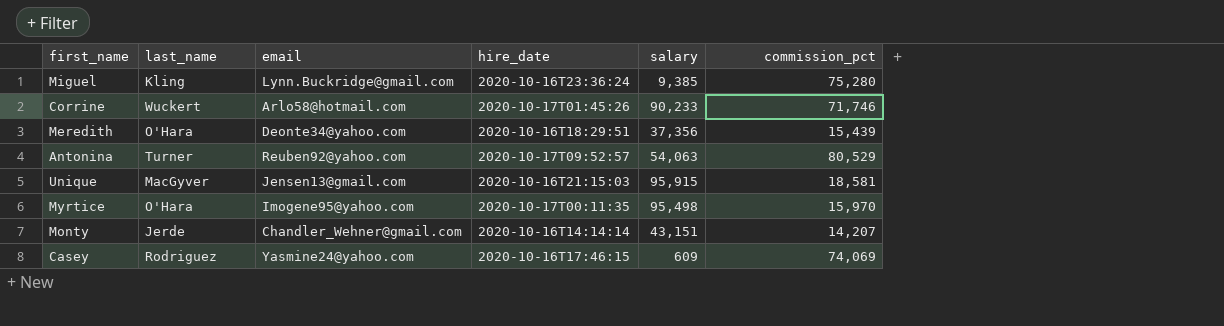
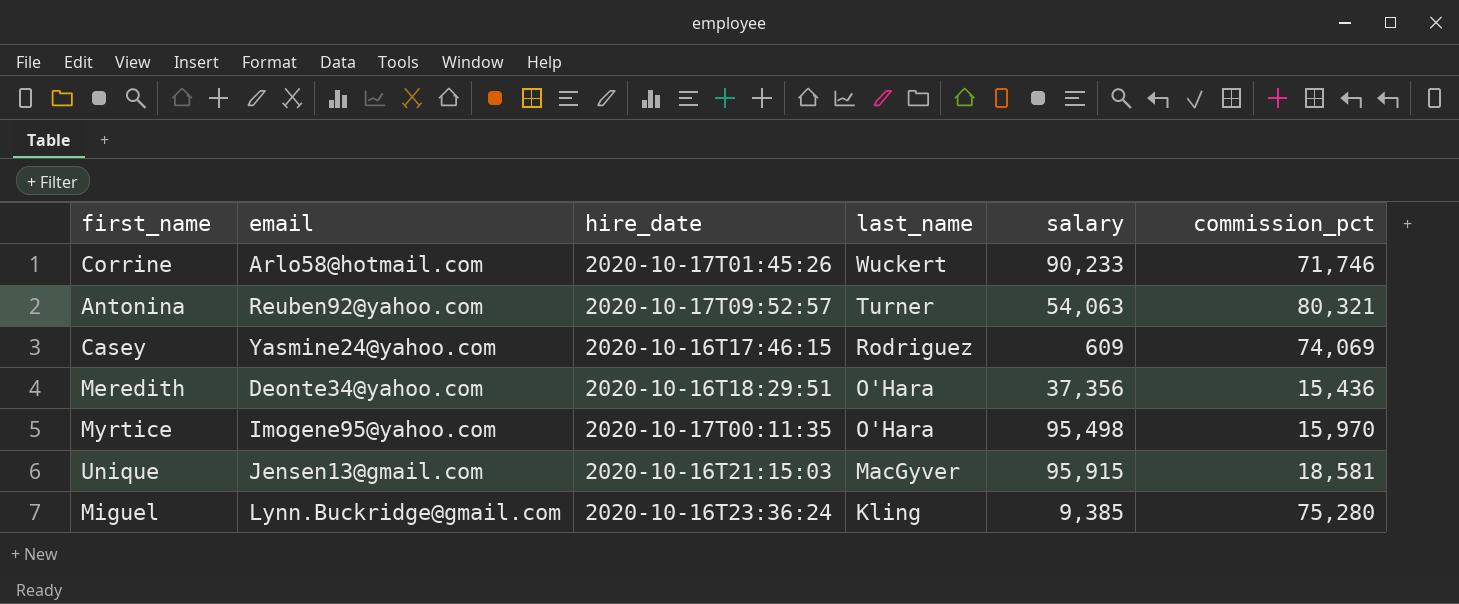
row order: none -> last_name descending
column last_name | position: 2 -> 4
row Monty: Jerde | Chandler_Wehner@gmail.com | 2020-10-16T14:14:14 | 43,151 | 14,207 -> none
Antonina | commission_pct: 80,529 -> 80,321
Meredith | commission_pct: 15,439 -> 15,436

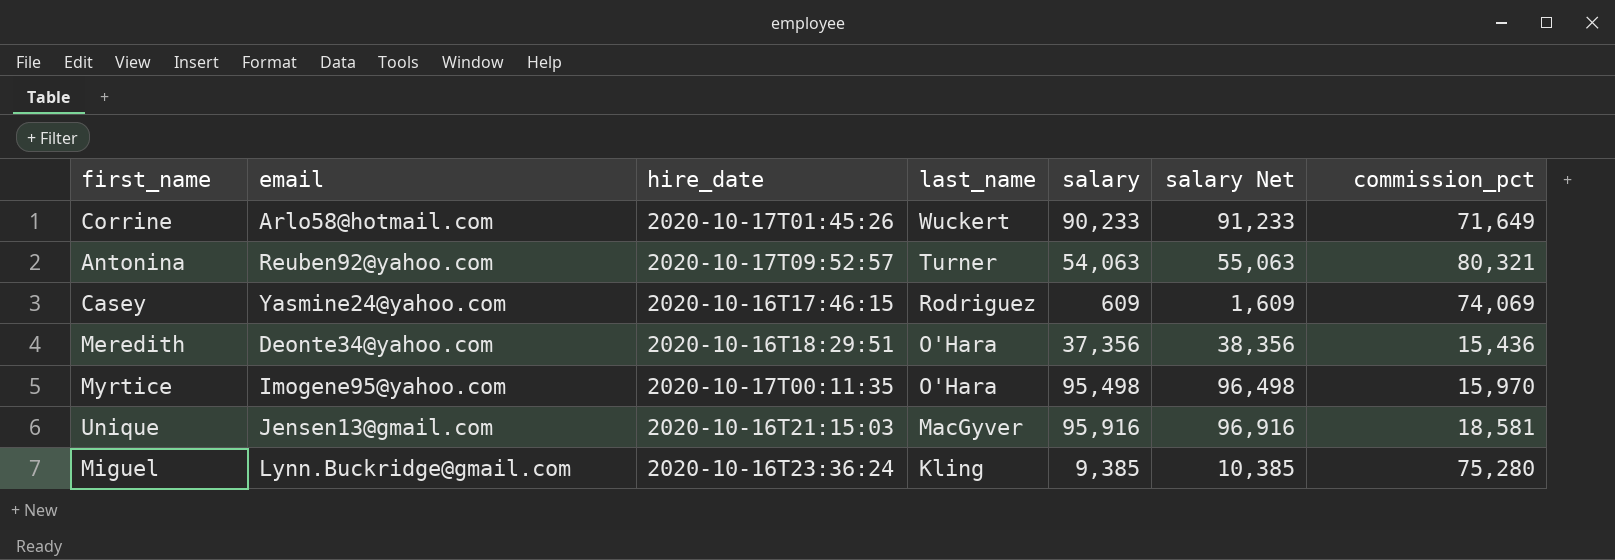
column salary Net | formula: none -> [salary] + 1000
Corrine | commission_pct: 71,746 -> 71,649
Unique | salary: 95,915 -> 95,916

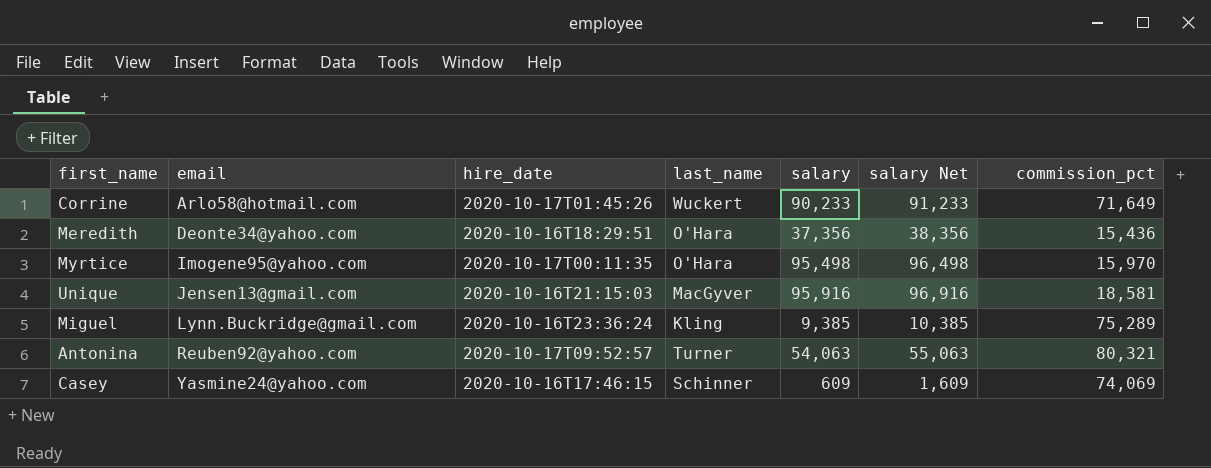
row order: last_name descending -> email ascending
Miguel | commission_pct: 75,280 -> 75,289
Casey | last_name: Rodriguez -> Schinner

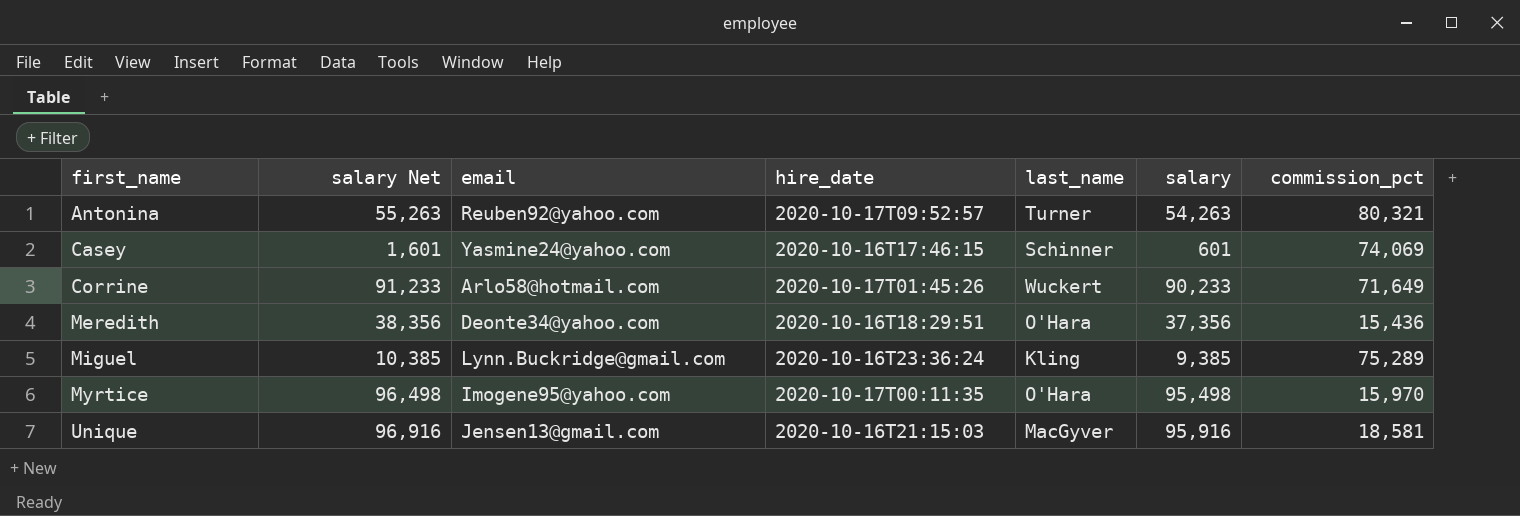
row order: email ascending -> first_name ascending
column salary Net | position: 6 -> 2
Antonina | salary Net: 55,063 -> 55,263
Antonina | salary: 54,063 -> 54,263
Casey | salary Net: 1,609 -> 1,601
Casey | salary: 609 -> 601

